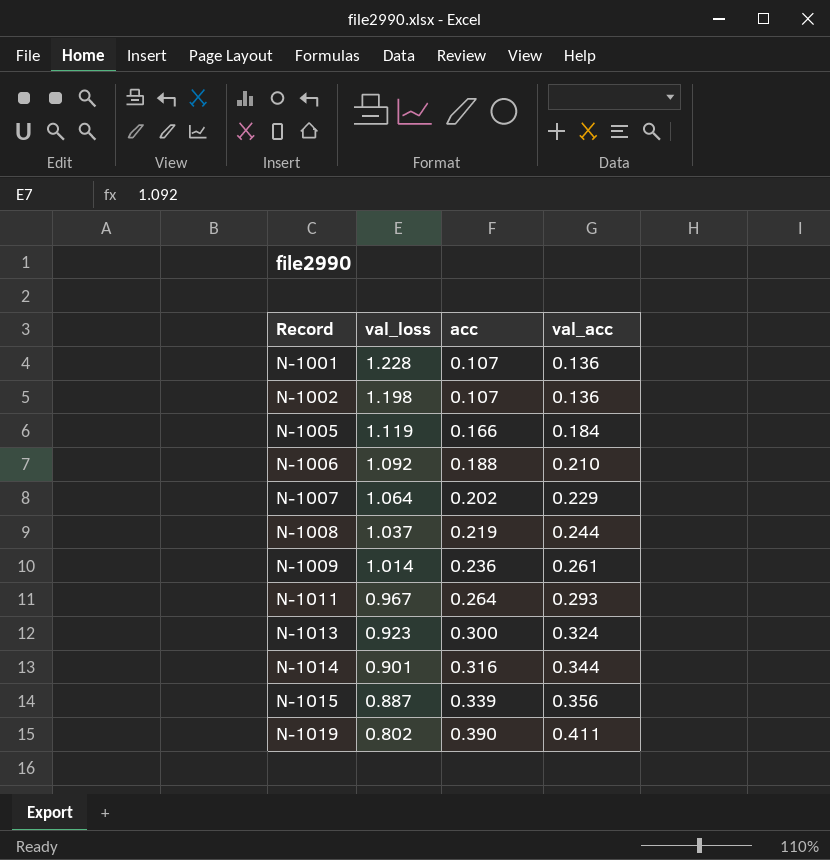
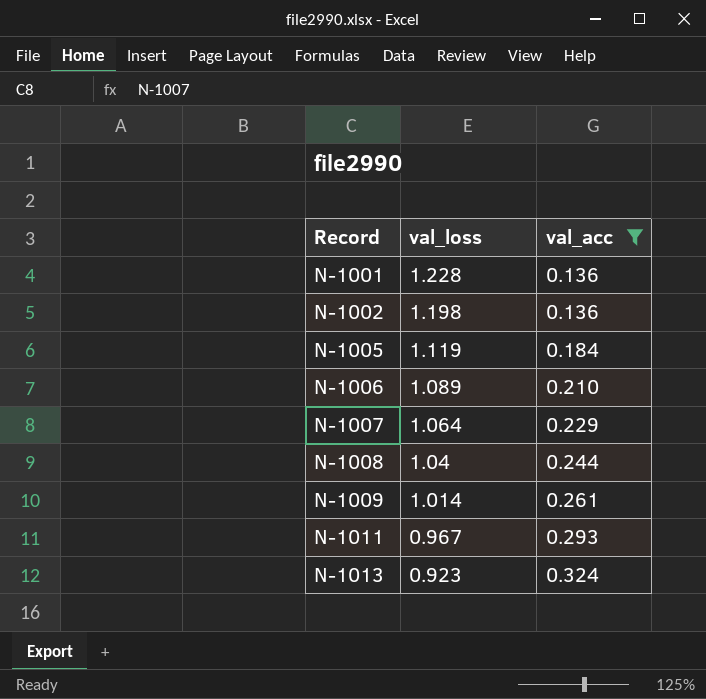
filter: none -> val_acc <= 0.324
column acc | position: 3 -> none
N-1006 | val_loss: 1.092 -> 1.089
N-1008 | val_loss: 1.037 -> 1.04

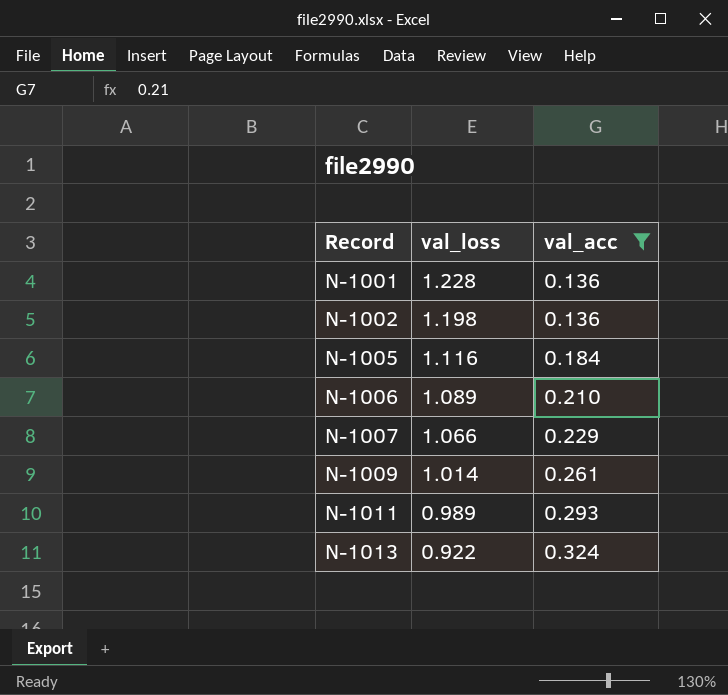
row N-1008: 1.04 | 0.244 -> none
N-1005 | val_loss: 1.119 -> 1.116
N-1007 | val_loss: 1.064 -> 1.066
N-1011 | val_loss: 0.967 -> 0.989
N-1013 | val_loss: 0.923 -> 0.922

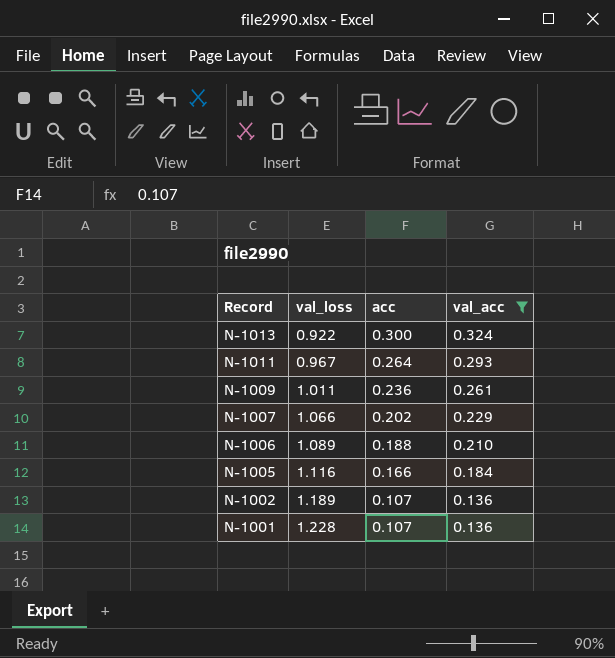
row order: Record ascending -> Record descending
column acc | position: none -> 3
N-1011 | val_loss: 0.989 -> 0.967
N-1009 | val_loss: 1.014 -> 1.011
N-1002 | val_loss: 1.198 -> 1.189

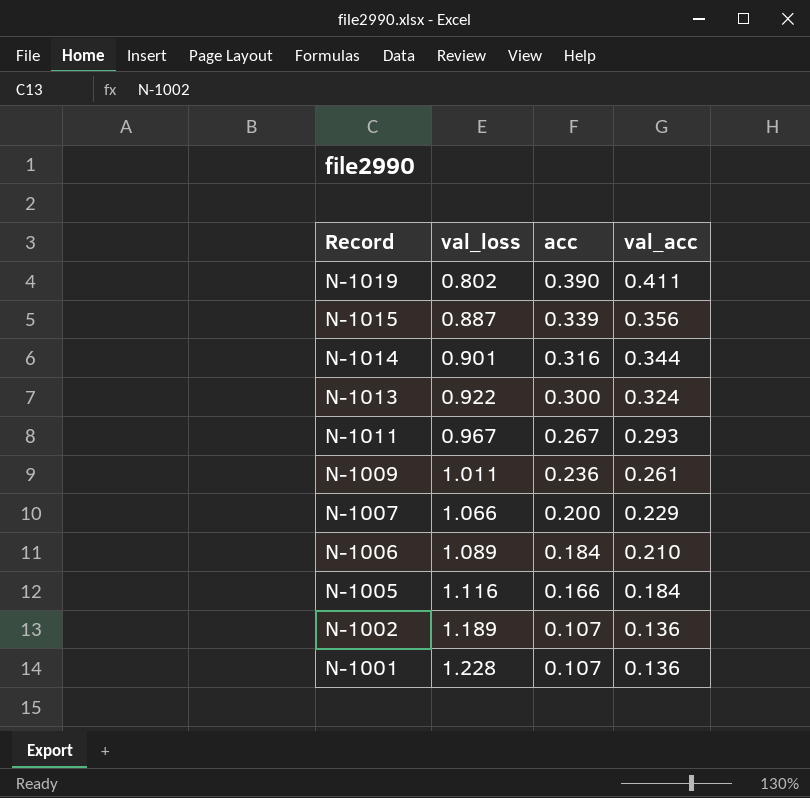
filter: val_acc <= 0.324 -> none
N-1011 | acc: 0.264 -> 0.267
N-1007 | acc: 0.202 -> 0.200
N-1006 | acc: 0.188 -> 0.184

